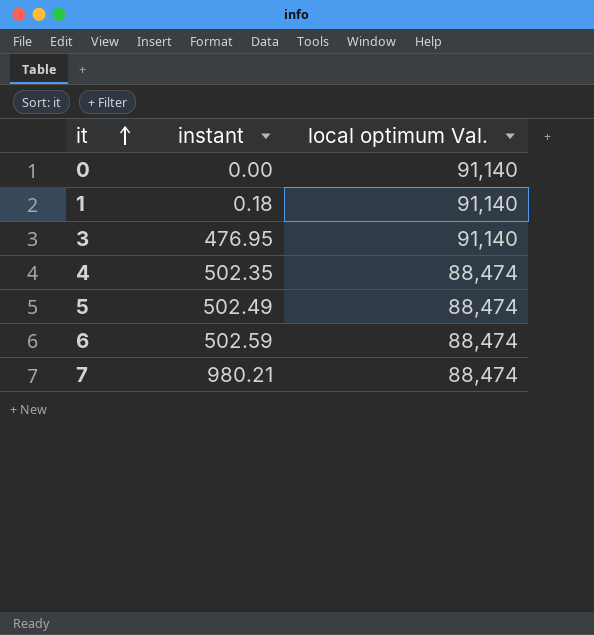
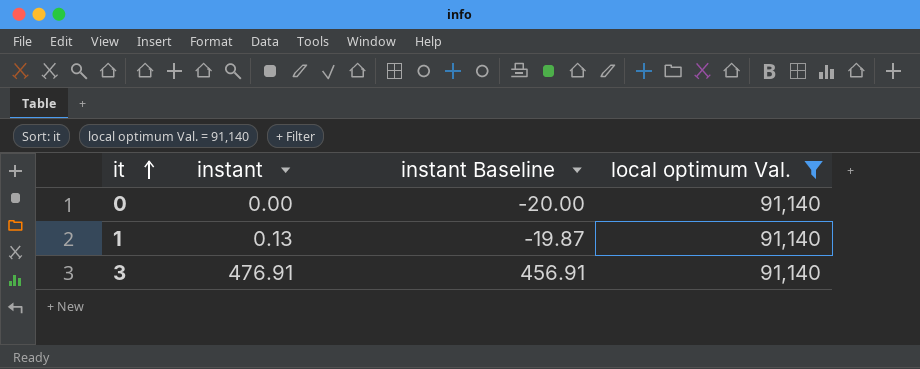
filter: none -> local optimum Val. = 91,140
column instant Baseline | formula: none -> [instant] - 20
1 | instant: 0.18 -> 0.13
3 | instant: 476.95 -> 476.91

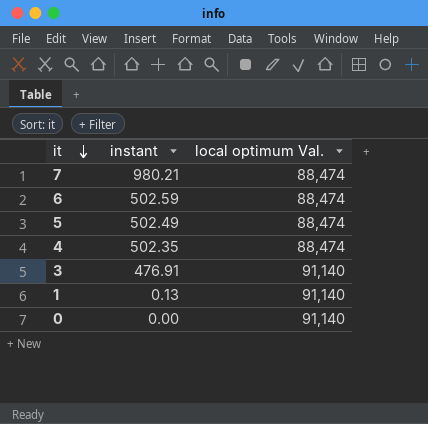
filter: local optimum Val. = 91,140 -> none
row order: it ascending -> it descending
column instant Baseline | formula: [instant] - 20 -> none

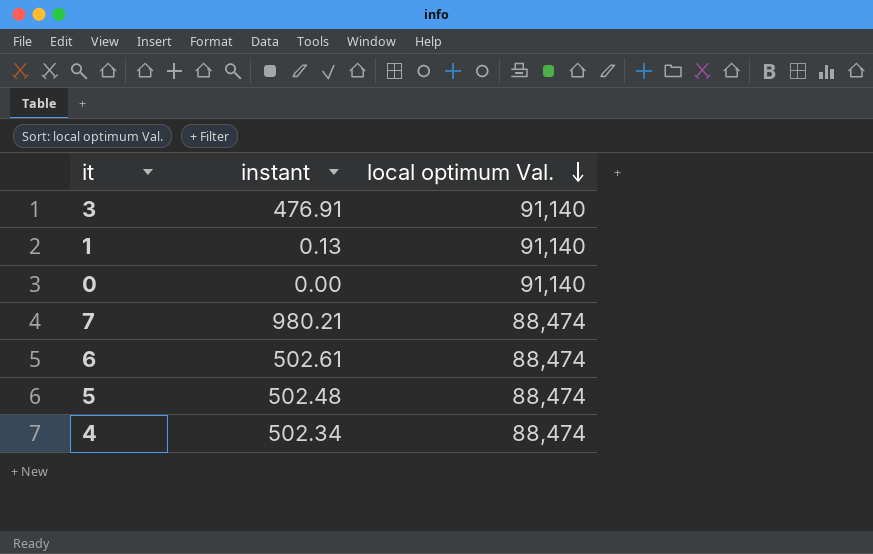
row order: it descending -> local optimum Val. descending
6 | instant: 502.59 -> 502.61
5 | instant: 502.49 -> 502.48
4 | instant: 502.35 -> 502.34

